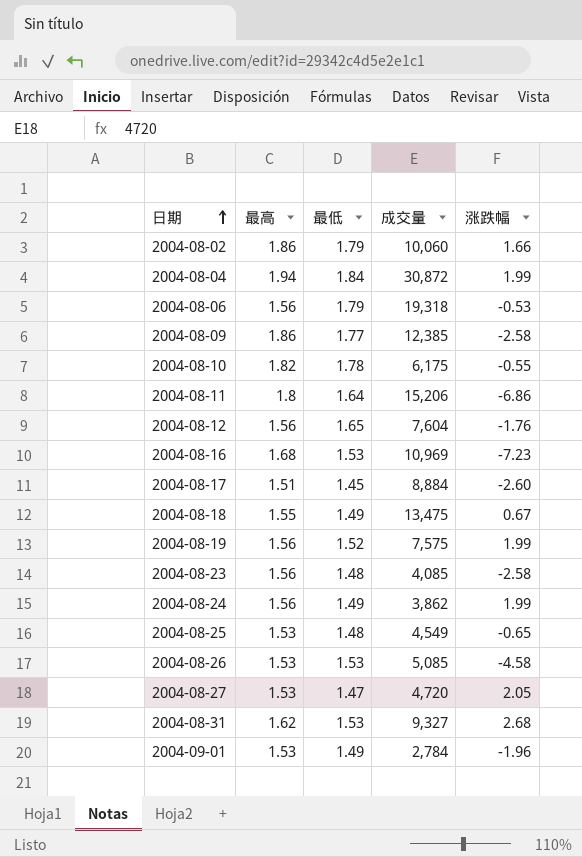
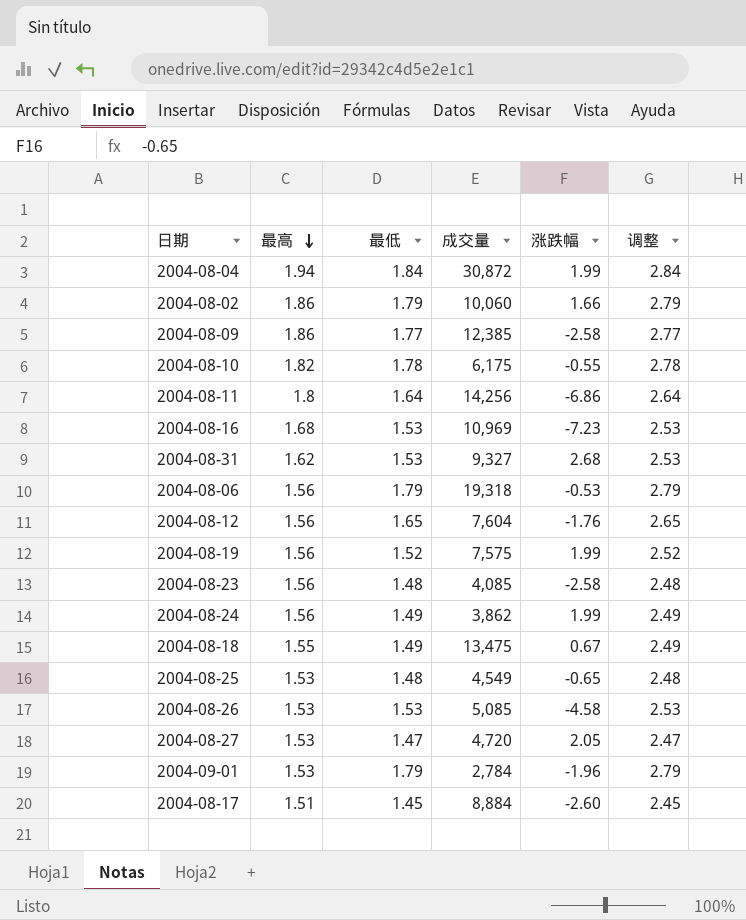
row order: 日期 ascending -> 最高 descending
column 调整 | formula: none -> [最低] + 1
2004-08-11 | 成交量: 15,206 -> 14,256
2004-09-01 | 最低: 1.49 -> 1.79

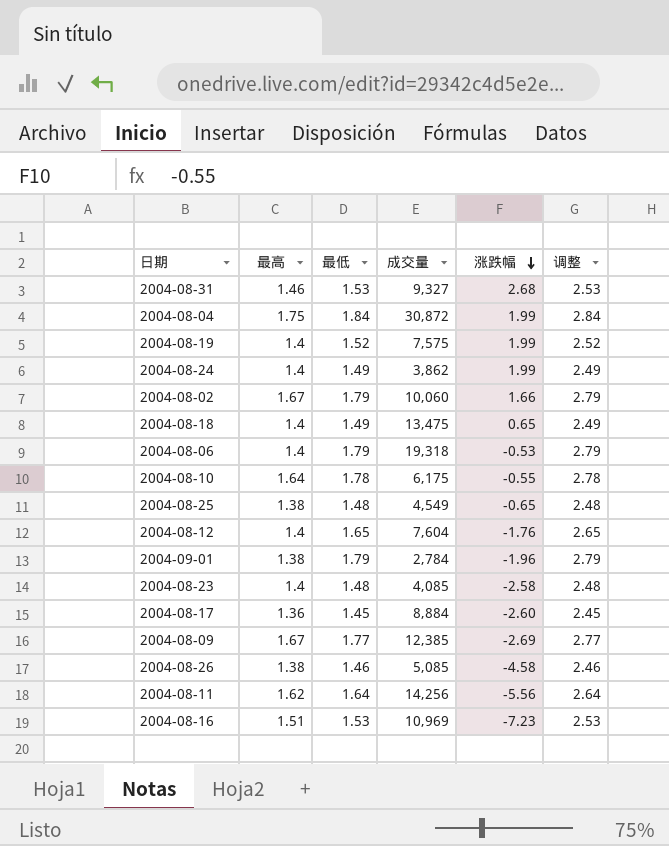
row order: 最高 descending -> 涨跌幅 descending
row 2004-08-27: 1.53 | 1.47 | 4,720 | 2.05 | 2.47 -> none
2004-08-31 | 最高: 1.62 -> 1.46
2004-08-04 | 最高: 1.94 -> 1.75
2004-08-19 | 最高: 1.56 -> 1.4
2004-08-24 | 最高: 1.56 -> 1.4
2004-08-02 | 最高: 1.86 -> 1.67
2004-08-18 | 最高: 1.55 -> 1.4
2004-08-18 | 涨跌幅: 0.67 -> 0.65
2004-08-06 | 最高: 1.56 -> 1.4
2004-08-10 | 最高: 1.82 -> 1.64
2004-08-25 | 最高: 1.53 -> 1.38
2004-08-12 | 最高: 1.56 -> 1.4
2004-09-01 | 最高: 1.53 -> 1.38
2004-08-23 | 最高: 1.56 -> 1.4
2004-08-17 | 最高: 1.51 -> 1.36
2004-08-09 | 最高: 1.86 -> 1.67
2004-08-09 | 涨跌幅: -2.58 -> -2.69
2004-08-26 | 最高: 1.53 -> 1.38
2004-08-26 | 最低: 1.53 -> 1.46
2004-08-26 | 调整: 2.53 -> 2.46
2004-08-11 | 最高: 1.8 -> 1.62
2004-08-11 | 涨跌幅: -6.86 -> -5.56
2004-08-16 | 最高: 1.68 -> 1.51

